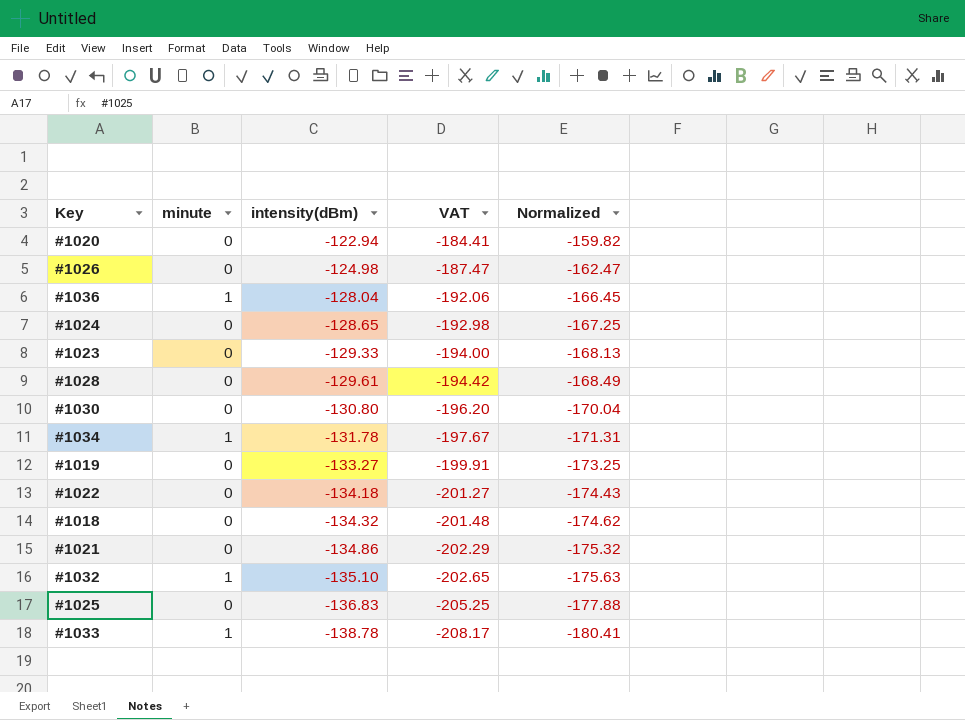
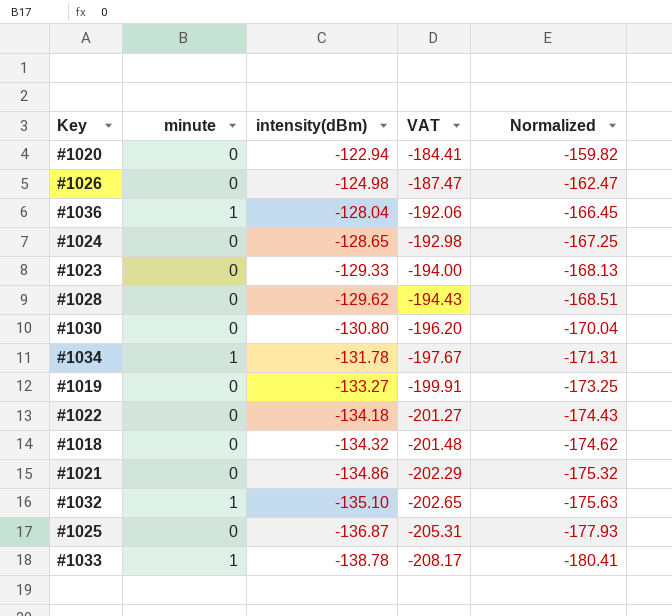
#1028 | intensity(dBm): -129.61 -> -129.62
#1028 | VAT: -194.42 -> -194.43
#1028 | Normalized: -168.49 -> -168.51
#1025 | intensity(dBm): -136.83 -> -136.87
#1025 | VAT: -205.25 -> -205.31
#1025 | Normalized: -177.88 -> -177.93

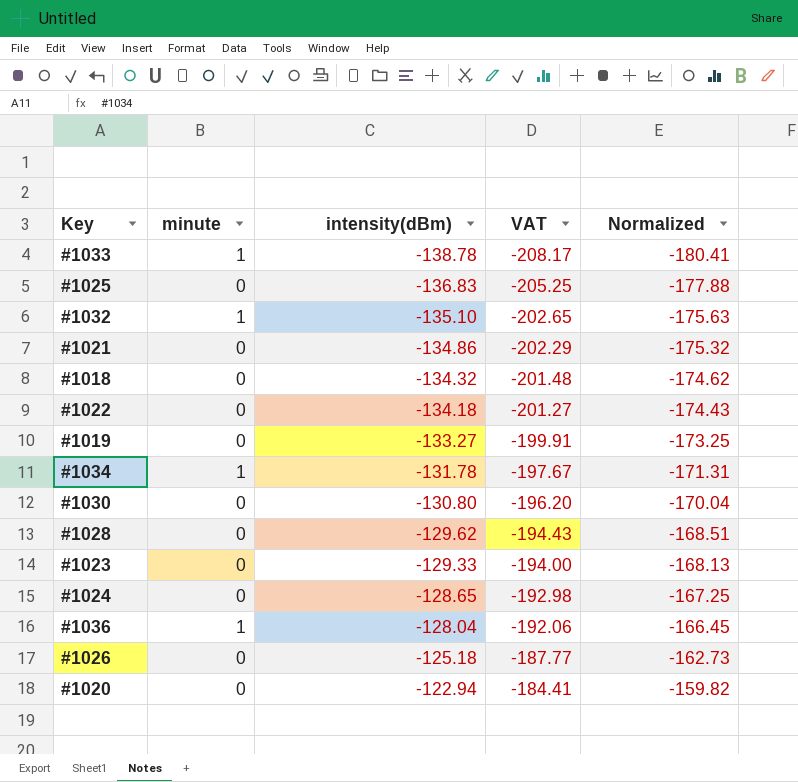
row order: intensity(dBm) descending -> intensity(dBm) ascending
#1025 | intensity(dBm): -136.87 -> -136.83
#1025 | VAT: -205.31 -> -205.25
#1025 | Normalized: -177.93 -> -177.88
#1026 | intensity(dBm): -124.98 -> -125.18
#1026 | VAT: -187.47 -> -187.77
#1026 | Normalized: -162.47 -> -162.73

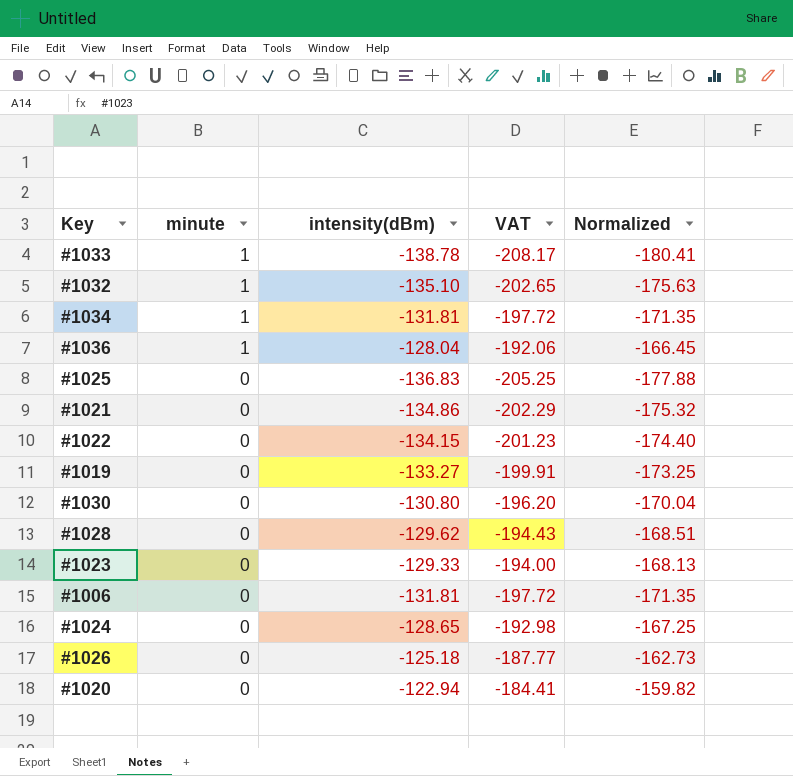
row order: intensity(dBm) ascending -> minute descending
row #1018: 0 | -134.32 | -201.48 | -174.62 -> none
#1034 | intensity(dBm): -131.78 -> -131.81
#1034 | VAT: -197.67 -> -197.72
#1034 | Normalized: -171.31 -> -171.35
#1022 | intensity(dBm): -134.18 -> -134.15
#1022 | VAT: -201.27 -> -201.23
#1022 | Normalized: -174.43 -> -174.40
row #1006: none -> 0 | -131.81 | -197.72 | -171.35

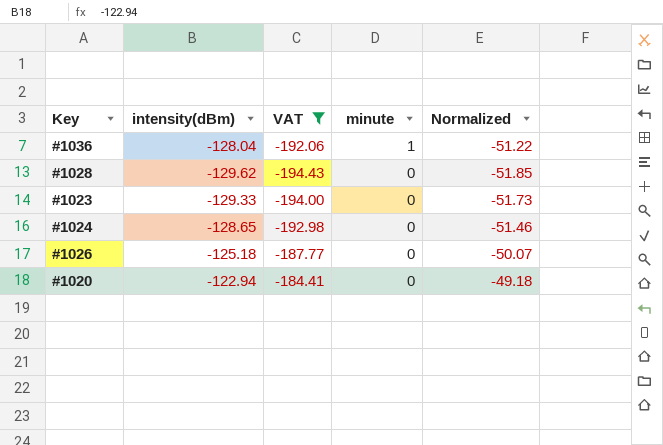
filter: none -> VAT >= -194.43
column minute | position: 2 -> 4
column Normalized | formula: [intensity(dBm)] * 1.3 -> [intensity(dBm)] * 0.4

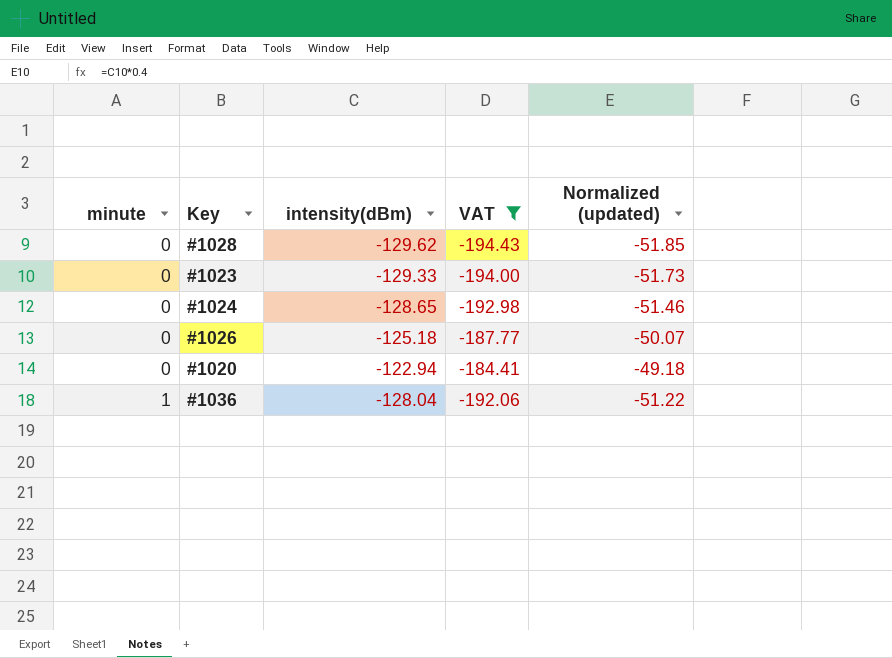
row order: minute descending -> minute ascending
column minute | position: 4 -> 1
column name: Normalized -> Normalized (updated)

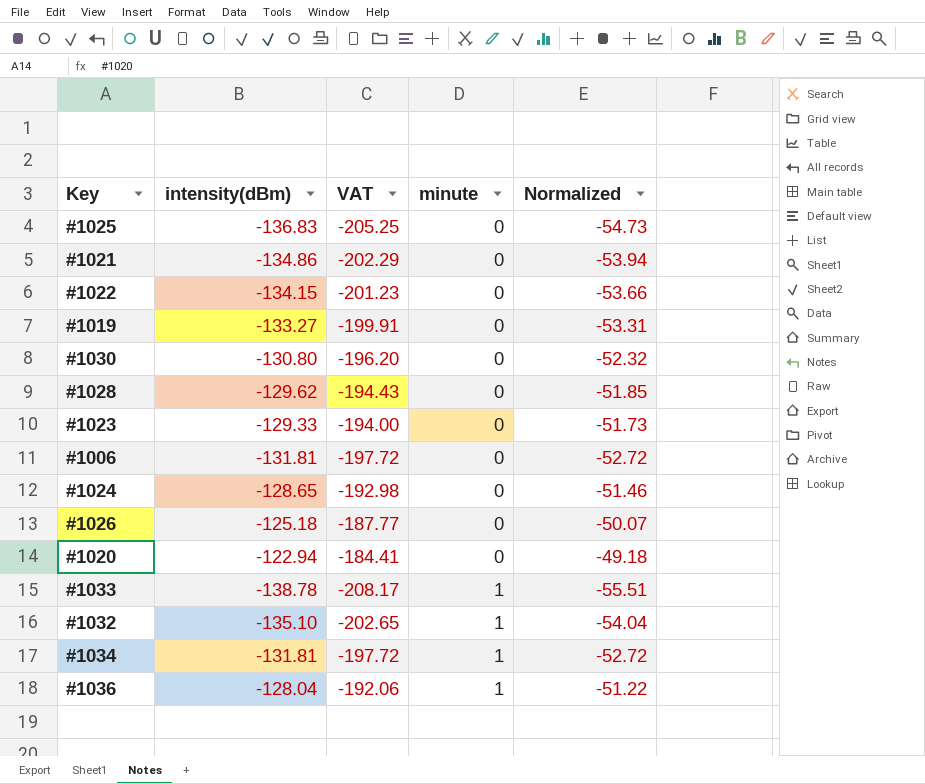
filter: VAT >= -194.43 -> none
column minute | position: 1 -> 4
column name: Normalized (updated) -> Normalized

